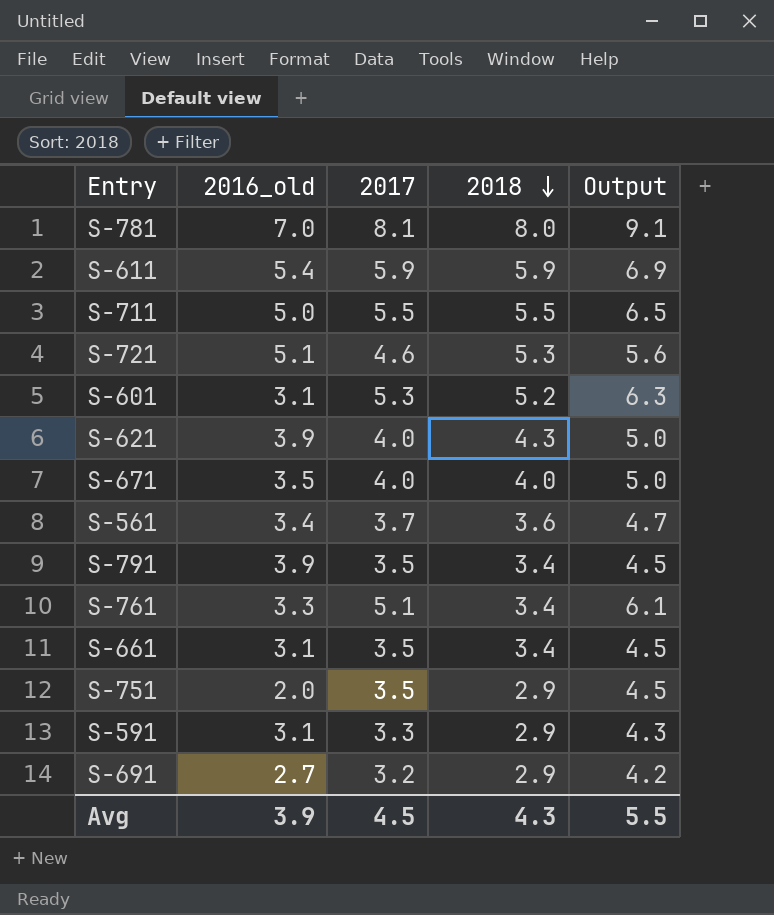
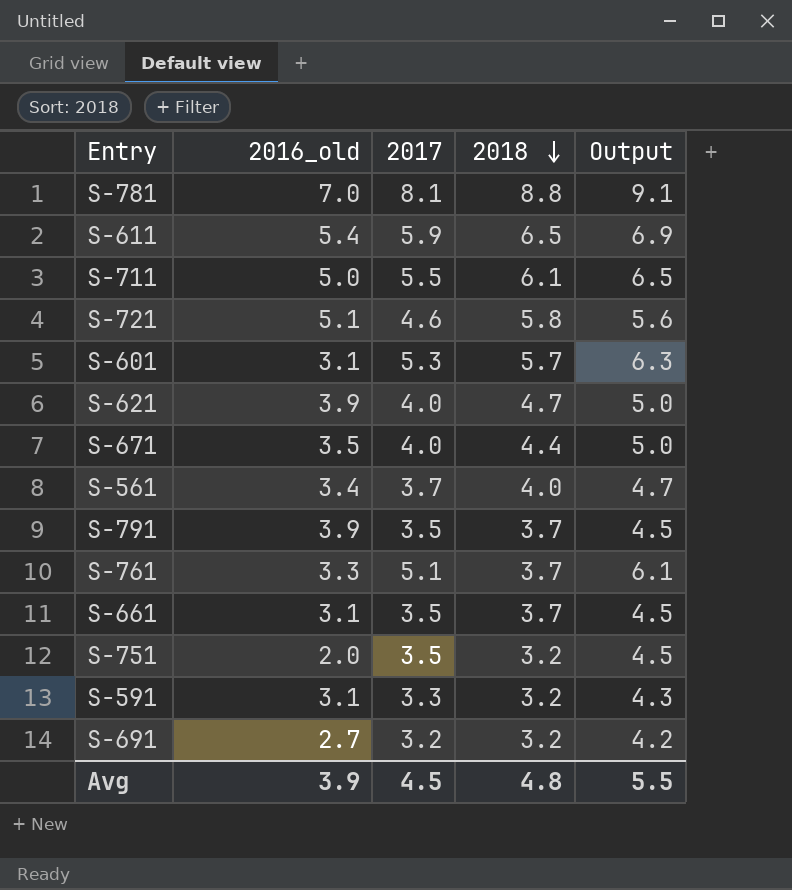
S-781 | 2018: 8.0 -> 8.8
S-611 | 2018: 5.9 -> 6.5
S-711 | 2018: 5.5 -> 6.1
S-721 | 2018: 5.3 -> 5.8
S-601 | 2018: 5.2 -> 5.7
S-621 | 2018: 4.3 -> 4.7
S-671 | 2018: 4.0 -> 4.4
S-561 | 2018: 3.6 -> 4.0
S-791 | 2018: 3.4 -> 3.7
S-761 | 2018: 3.4 -> 3.7
S-661 | 2018: 3.4 -> 3.7
S-751 | 2018: 2.9 -> 3.2
S-591 | 2018: 2.9 -> 3.2
S-691 | 2018: 2.9 -> 3.2
Avg | 2018: 4.3 -> 4.8

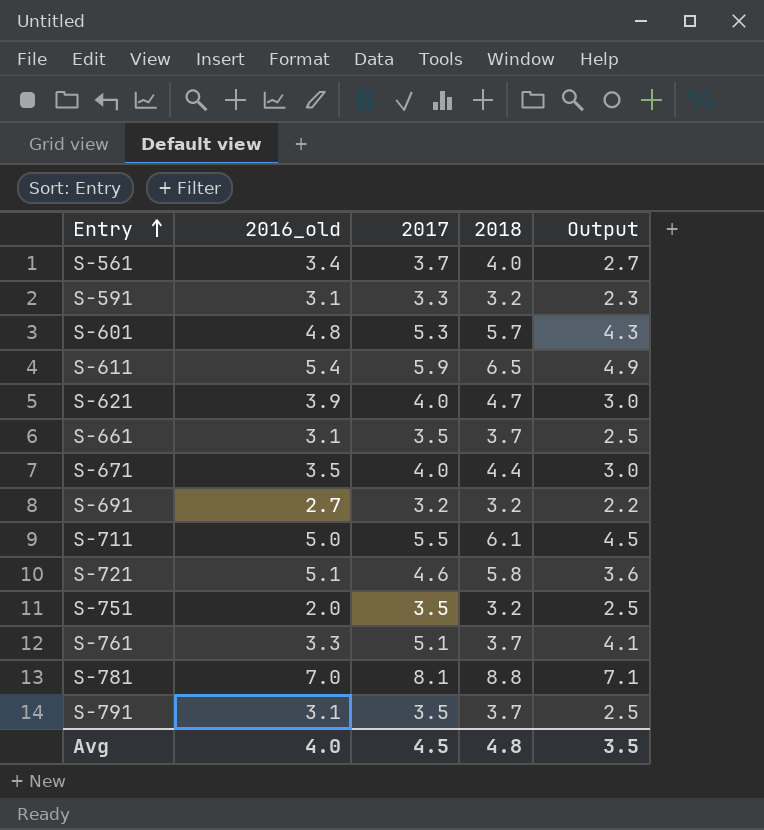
row order: 2018 descending -> Entry ascending
column Output | formula: [2017] + 1 -> [2017] - 1
S-601 | 2016_old: 3.1 -> 4.8
S-791 | 2016_old: 3.9 -> 3.1
Avg | 2016_old: 3.9 -> 4.0
Avg | Output: 5.5 -> 3.5

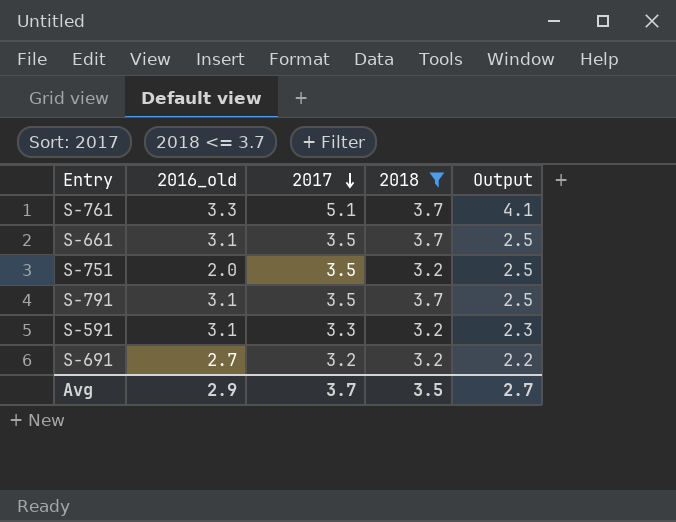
filter: none -> 2018 <= 3.7
row order: Entry ascending -> 2017 descending
Avg | 2016_old: 4.0 -> 2.9
Avg | 2017: 4.5 -> 3.7
Avg | 2018: 4.8 -> 3.5
Avg | Output: 3.5 -> 2.7

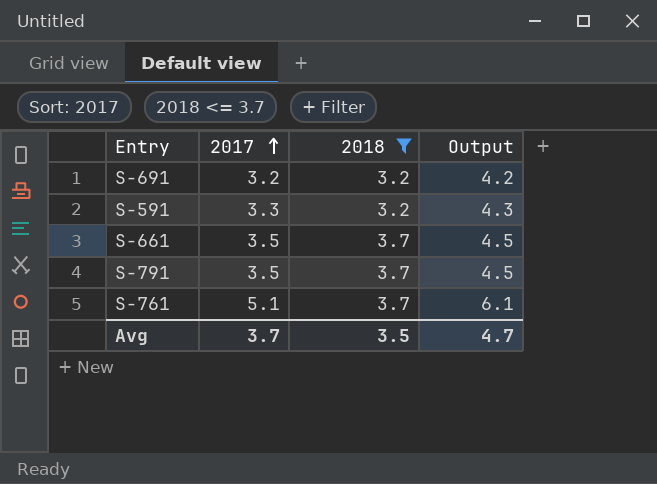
row order: 2017 descending -> 2017 ascending
column 2016_old | position: 2 -> none
column Output | formula: [2017] - 1 -> [2017] + 1
row S-751: 2.0 | 3.5 | 3.2 | 2.5 -> none
Avg | Output: 2.7 -> 4.7

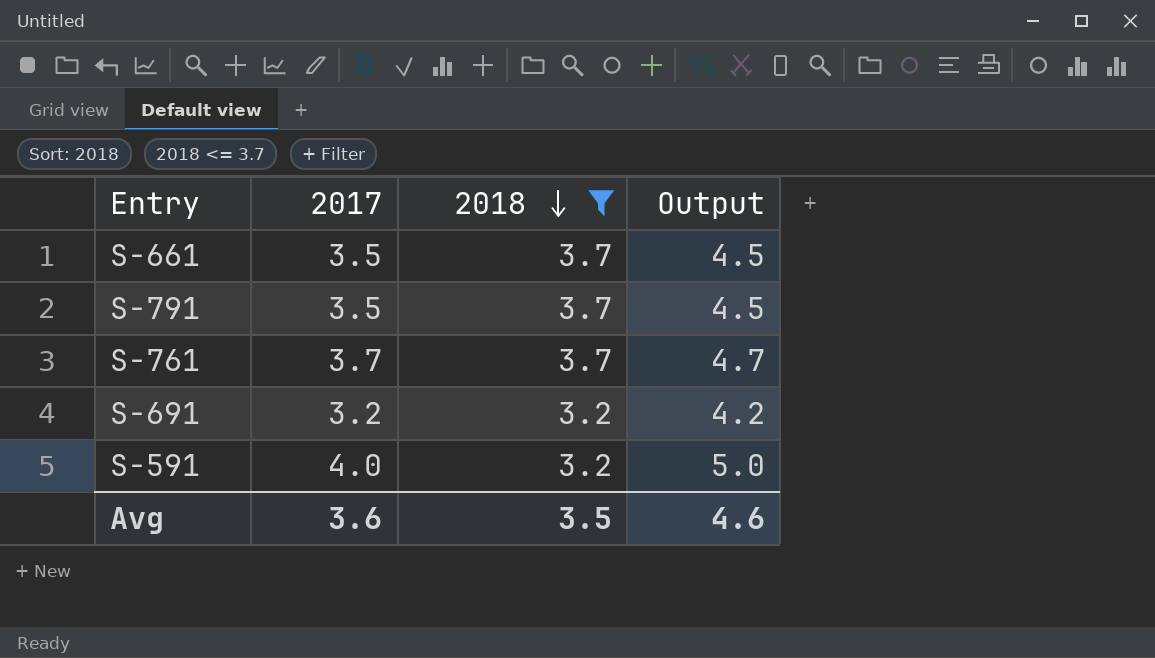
row order: 2017 ascending -> 2018 descending
S-761 | 2017: 5.1 -> 3.7
S-761 | Output: 6.1 -> 4.7
S-591 | 2017: 3.3 -> 4.0
S-591 | Output: 4.3 -> 5.0
Avg | 2017: 3.7 -> 3.6
Avg | Output: 4.7 -> 4.6

